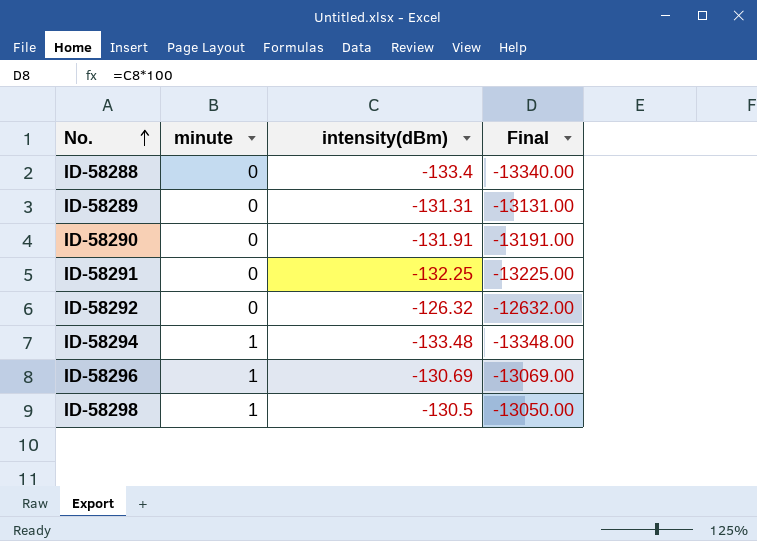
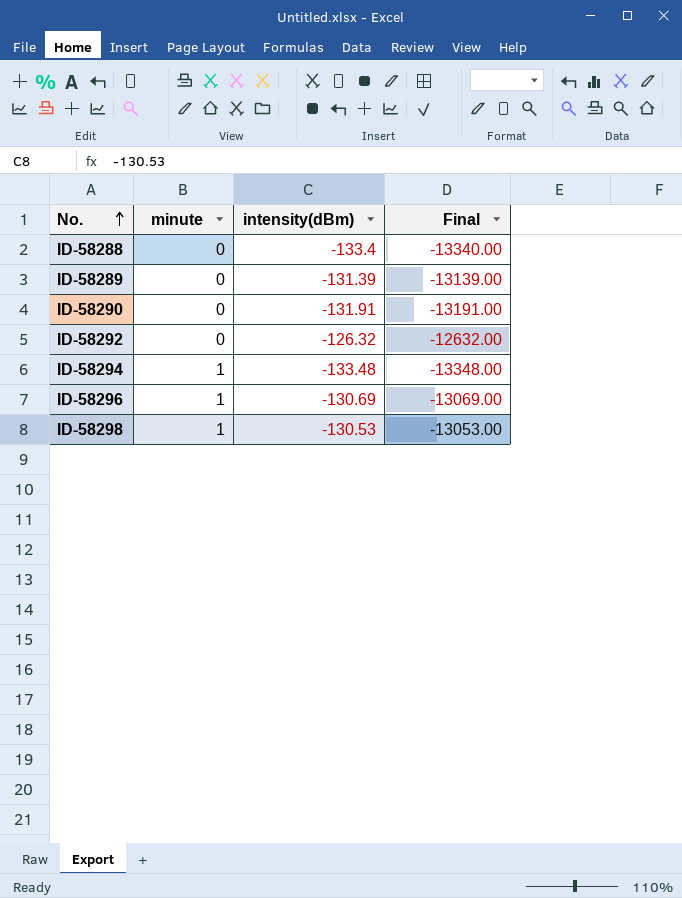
row ID-58291: 0 | -132.25 | -13225.00 -> none
ID-58289 | intensity(dBm): -131.31 -> -131.39
ID-58289 | Final: -13131.00 -> -13139.00
ID-58298 | intensity(dBm): -130.5 -> -130.53
ID-58298 | Final: -13050.00 -> -13053.00

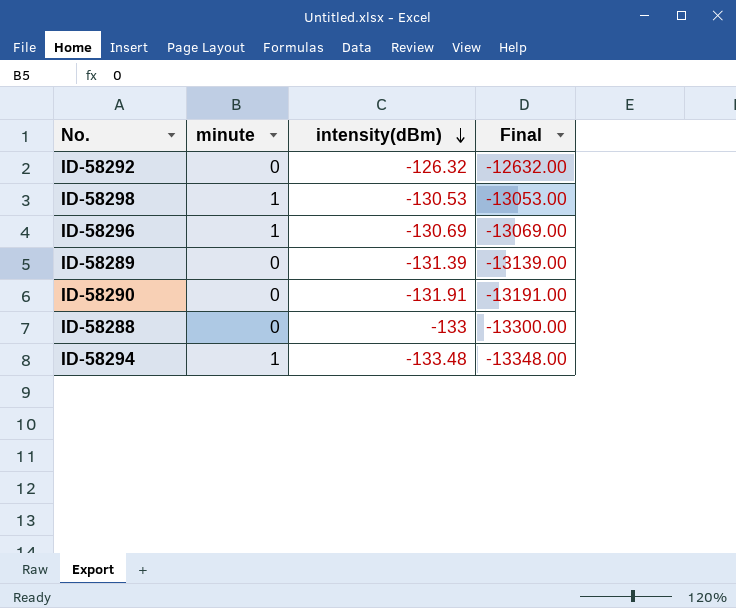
row order: No. ascending -> intensity(dBm) descending
ID-58288 | intensity(dBm): -133.4 -> -133
ID-58288 | Final: -13340.00 -> -13300.00

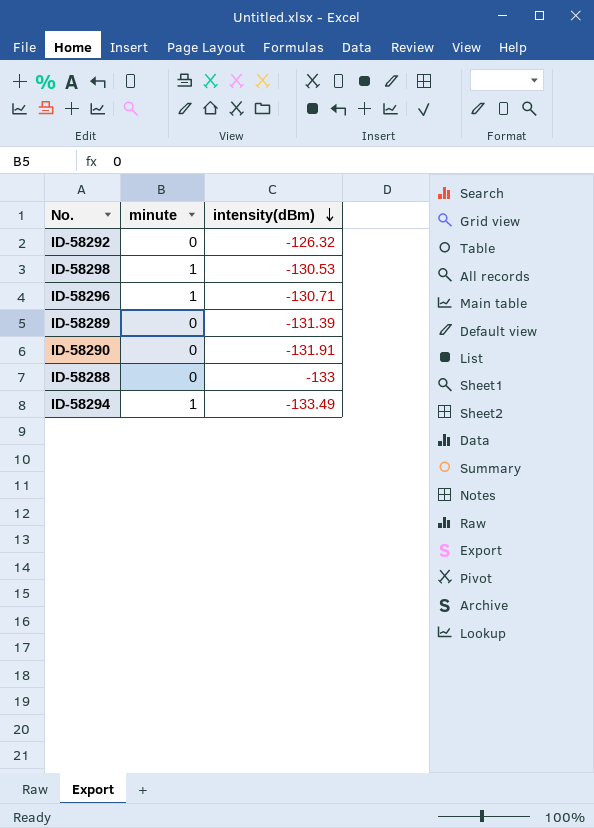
column Final | formula: [intensity(dBm)] * 100 -> none
ID-58296 | intensity(dBm): -130.69 -> -130.71
ID-58294 | intensity(dBm): -133.48 -> -133.49

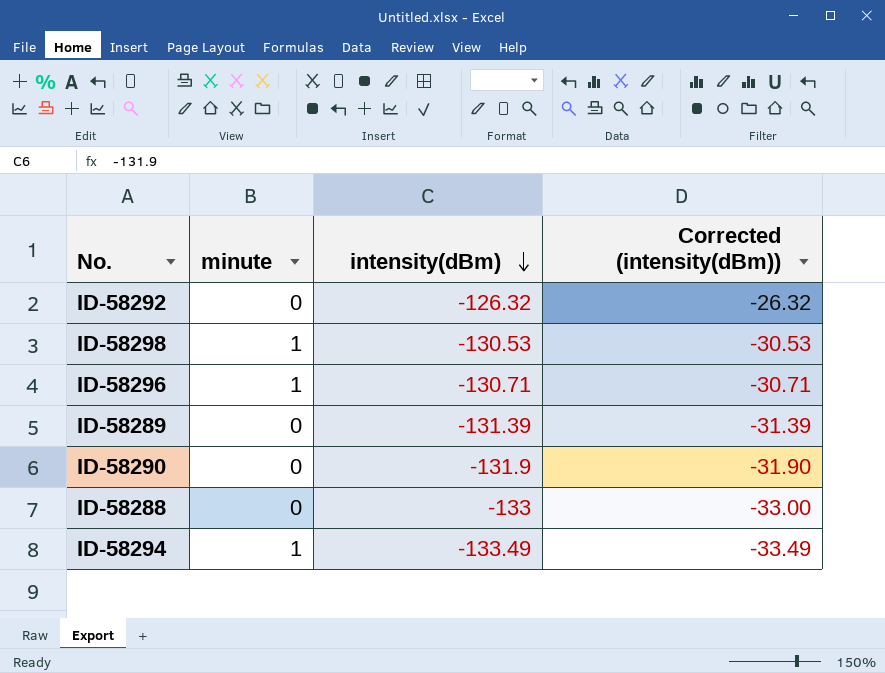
column Corrected (intensity(dBm)) | formula: none -> [intensity(dBm)] + 100
ID-58290 | intensity(dBm): -131.91 -> -131.9

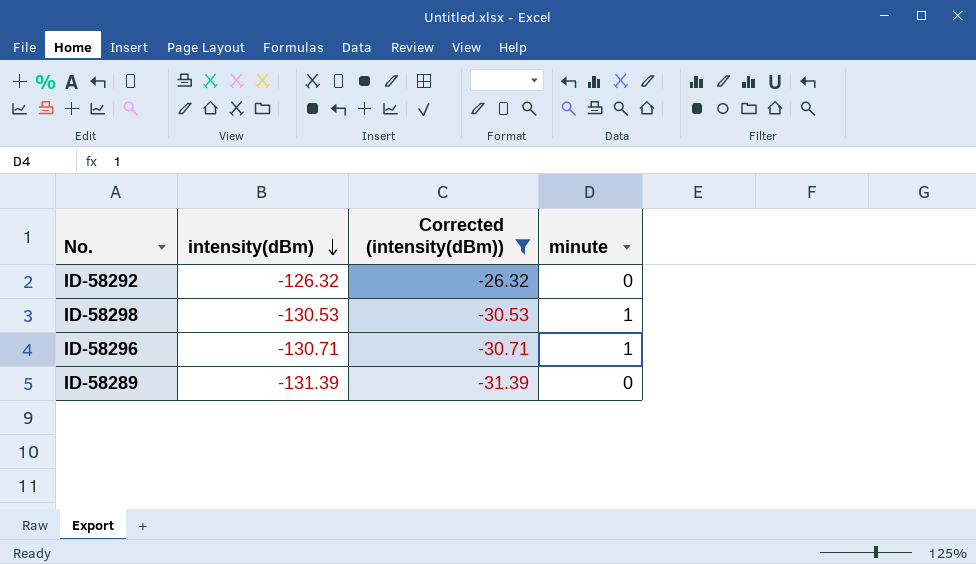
filter: none -> Corrected (intensity(dBm)) >= -31.39
column minute | position: 2 -> 4

